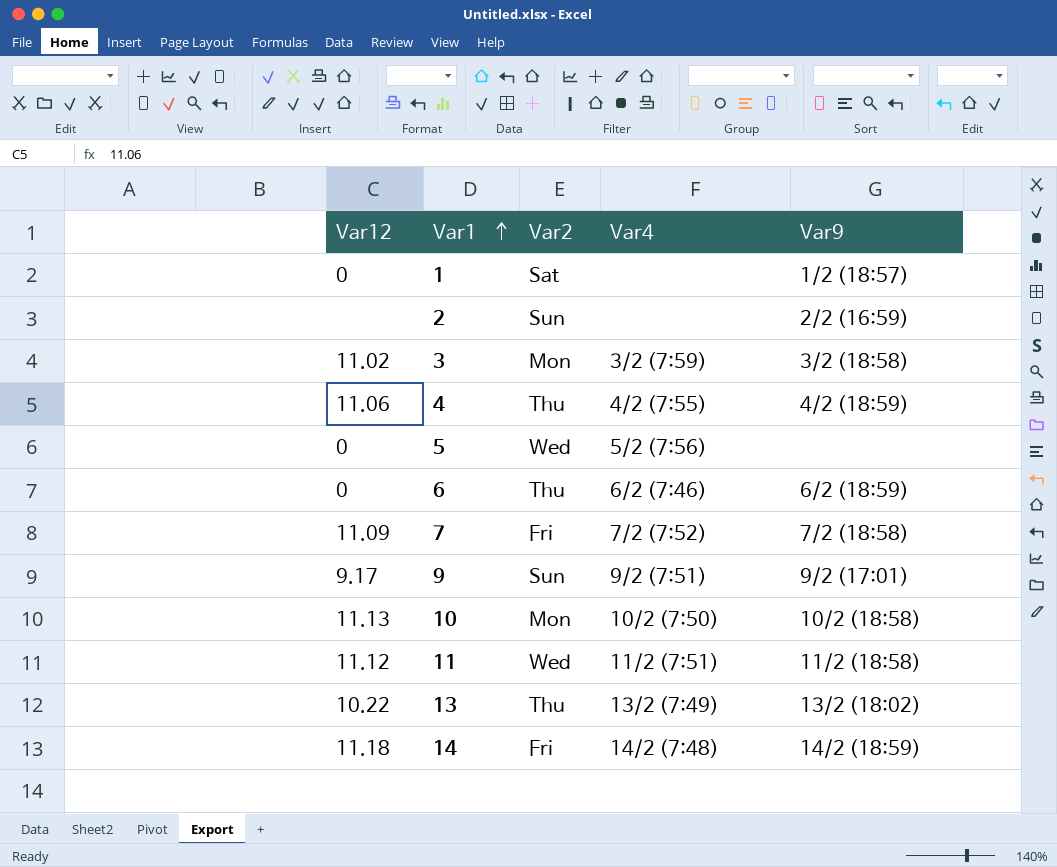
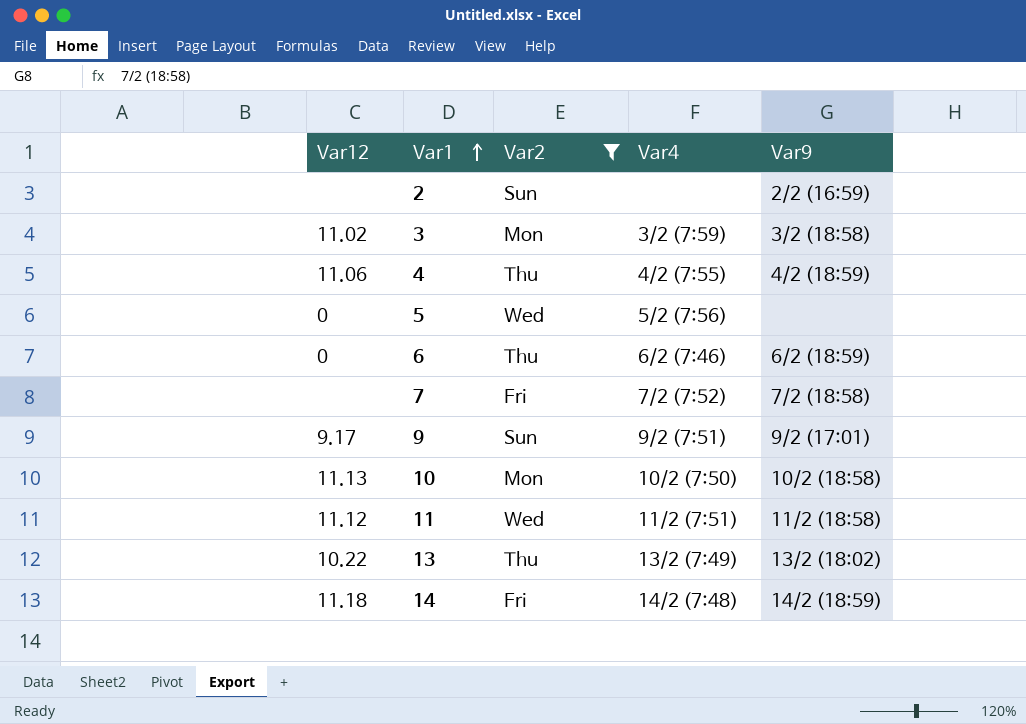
filter: none -> Var2 != Sat
7 | Var12: 11.09 -> none

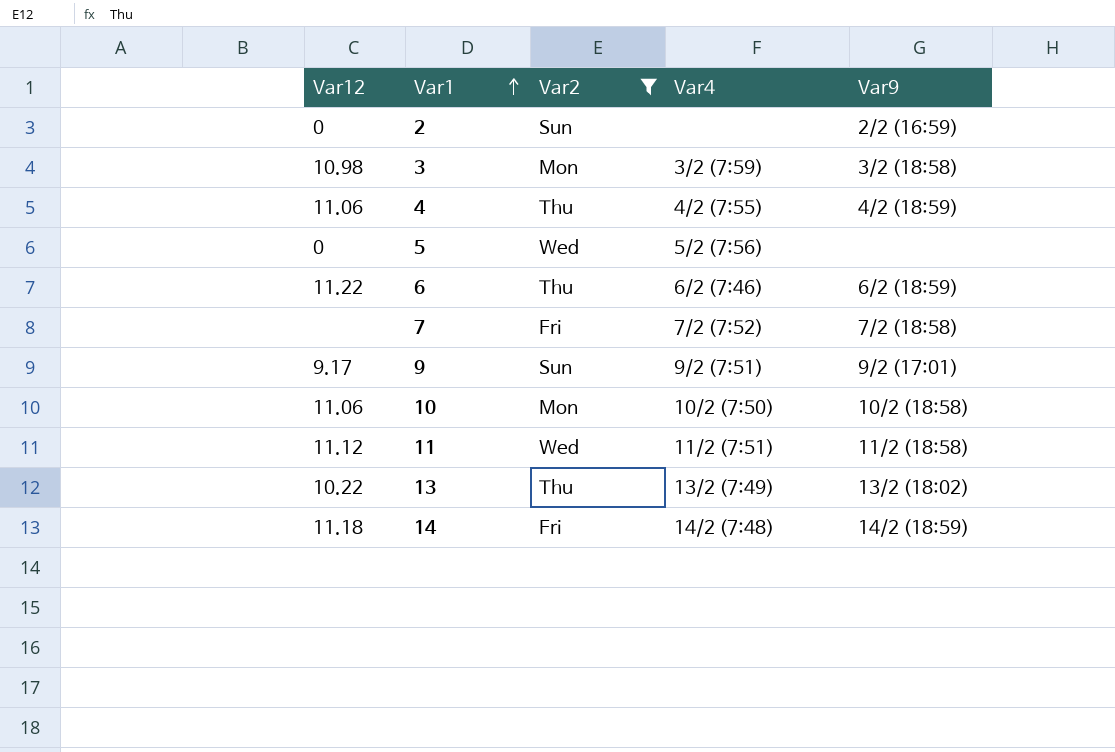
2 | Var12: none -> 0
3 | Var12: 11.02 -> 10.98
6 | Var12: 0 -> 11.22
10 | Var12: 11.13 -> 11.06

